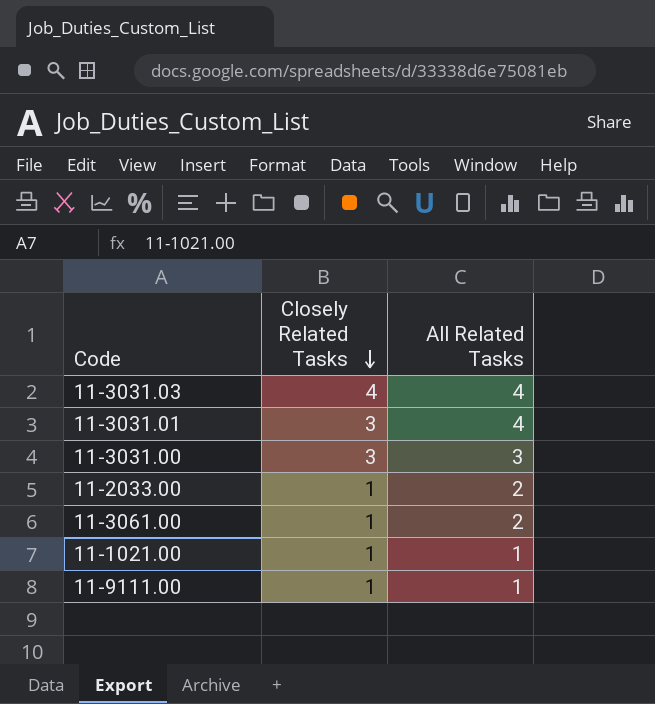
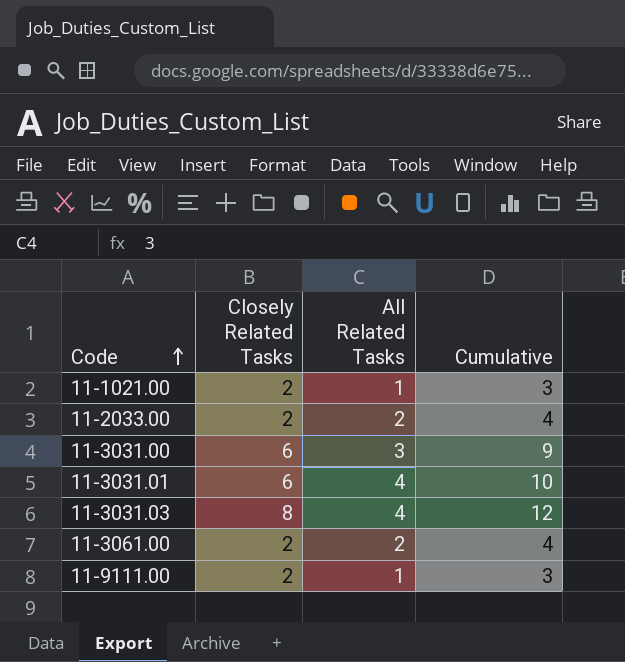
row order: Closely Related Tasks descending -> Code ascending
column Cumulative | formula: none -> [Closely Related Tasks] + [All Related Tasks]
11-1021.00 | Closely Related Tasks: 1 -> 2
11-2033.00 | Closely Related Tasks: 1 -> 2
11-3031.00 | Closely Related Tasks: 3 -> 6
11-3031.01 | Closely Related Tasks: 3 -> 6
11-3031.03 | Closely Related Tasks: 4 -> 8
11-3061.00 | Closely Related Tasks: 1 -> 2
11-9111.00 | Closely Related Tasks: 1 -> 2

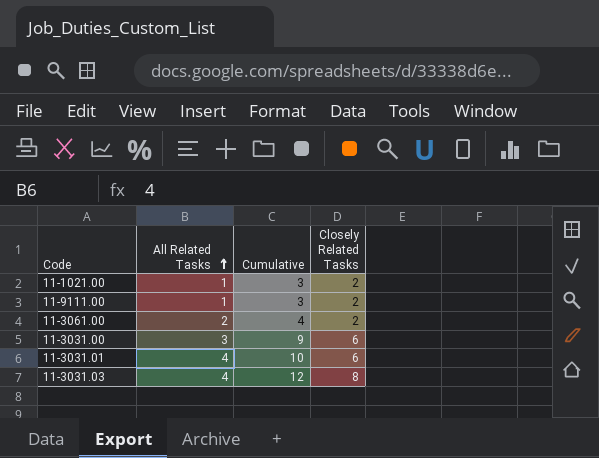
row order: Code ascending -> All Related Tasks ascending
column Closely Related Tasks | position: 2 -> 4
row 11-2033.00: 2 | 2 | 4 -> none

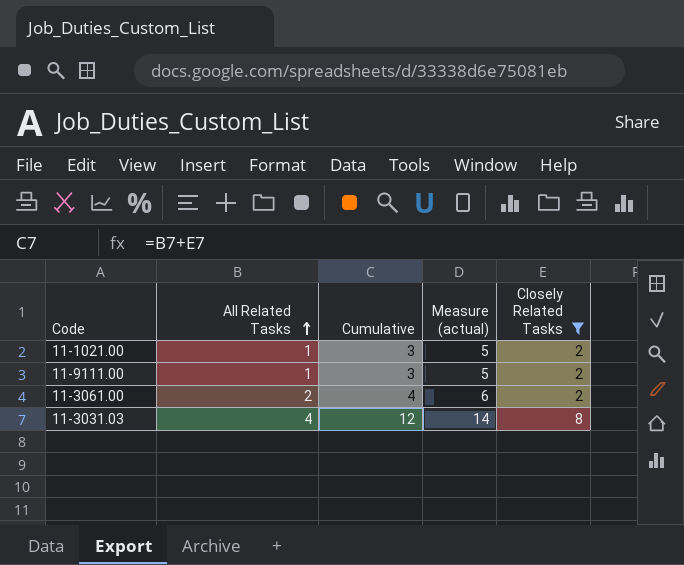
filter: none -> Closely Related Tasks != 6
column Measure (actual) | formula: none -> [Cumulative] + 2

